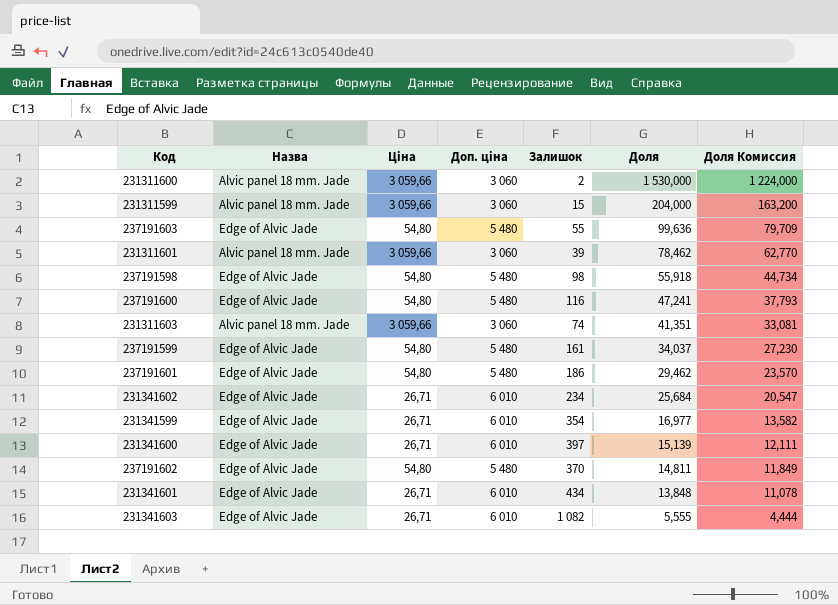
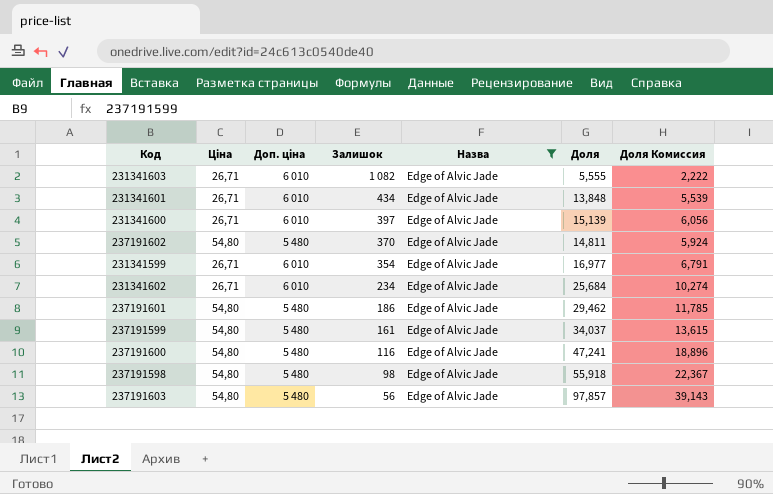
filter: none -> Назва = Edge of Alvic Jade
row order: Доля descending -> Залишок descending
column Назва | position: 2 -> 5
column Доля Комиссия | formula: [Доля] * 0,8 -> [Доля] * 0,4
237191603 | Залишок: 55 -> 56
237191603 | Доля: 99,636 -> 97,857

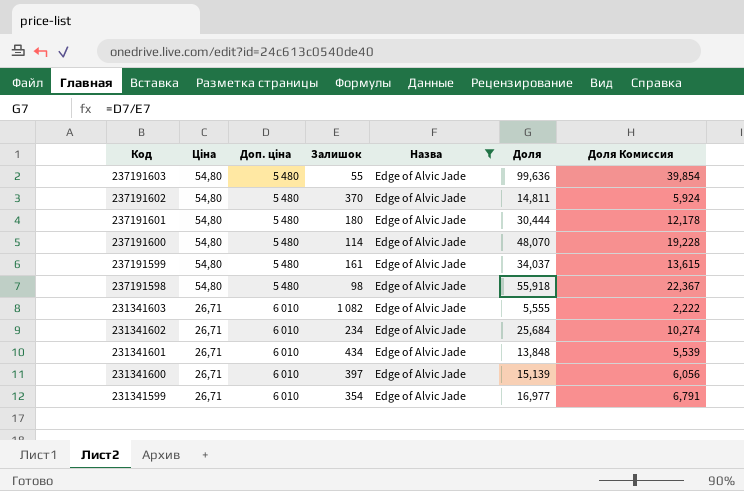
row order: Залишок descending -> Код descending
237191603 | Залишок: 56 -> 55
237191603 | Доля: 97,857 -> 99,636
237191603 | Доля Комиссия: 39,143 -> 39,854
237191601 | Залишок: 186 -> 180
237191601 | Доля: 29,462 -> 30,444
237191601 | Доля Комиссия: 11,785 -> 12,178
237191600 | Залишок: 116 -> 114
237191600 | Доля: 47,241 -> 48,070
237191600 | Доля Комиссия: 18,896 -> 19,228

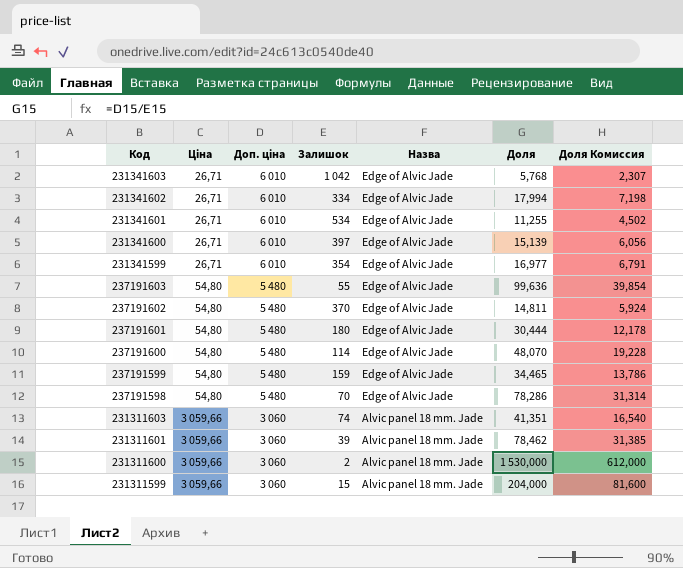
filter: Назва = Edge of Alvic Jade -> none
row order: Код descending -> Ціна ascending
231341603 | Залишок: 1 082 -> 1 042
231341603 | Доля: 5,555 -> 5,768
231341603 | Доля Комиссия: 2,222 -> 2,307
231341602 | Залишок: 234 -> 334
231341602 | Доля: 25,684 -> 17,994
231341602 | Доля Комиссия: 10,274 -> 7,198
231341601 | Залишок: 434 -> 534
231341601 | Доля: 13,848 -> 11,255
231341601 | Доля Комиссия: 5,539 -> 4,502
237191599 | Залишок: 161 -> 159
237191599 | Доля: 34,037 -> 34,465
237191599 | Доля Комиссия: 13,615 -> 13,786
237191598 | Залишок: 98 -> 70
237191598 | Доля: 55,918 -> 78,286
237191598 | Доля Комиссия: 22,367 -> 31,314

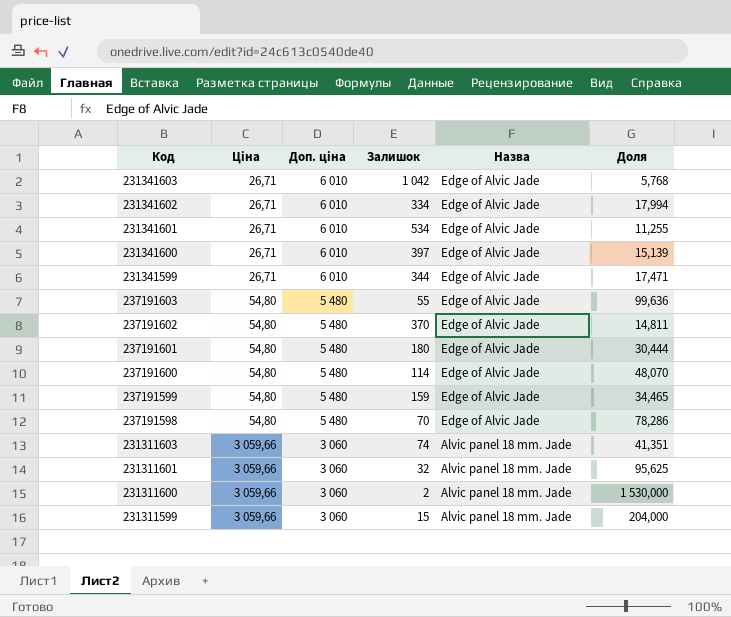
column Доля Комиссия | formula: [Доля] * 0,4 -> none
231341599 | Залишок: 354 -> 344
231341599 | Доля: 16,977 -> 17,471
231311601 | Залишок: 39 -> 32
231311601 | Доля: 78,462 -> 95,625

